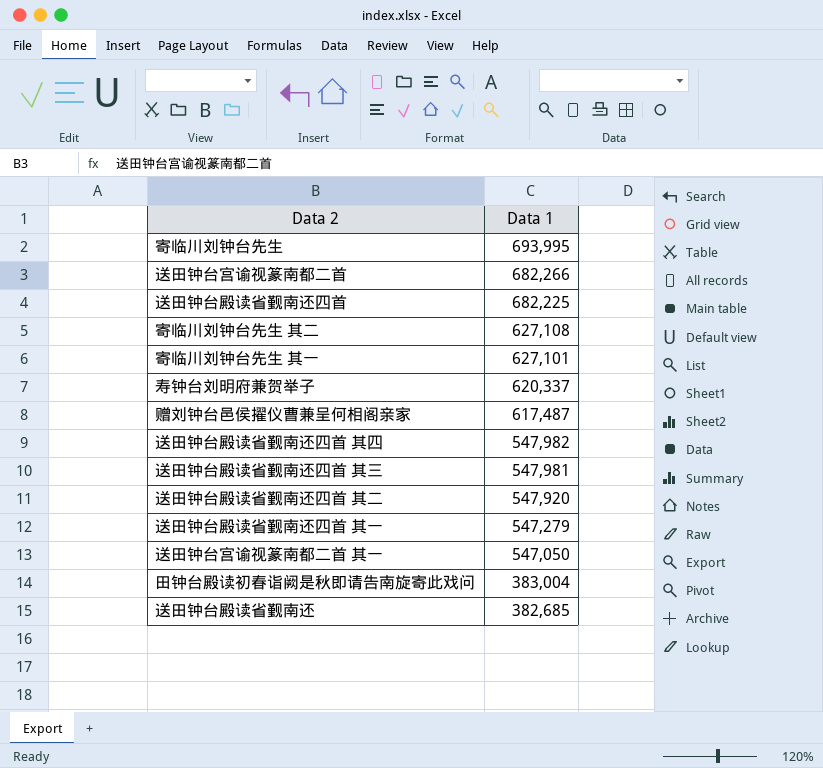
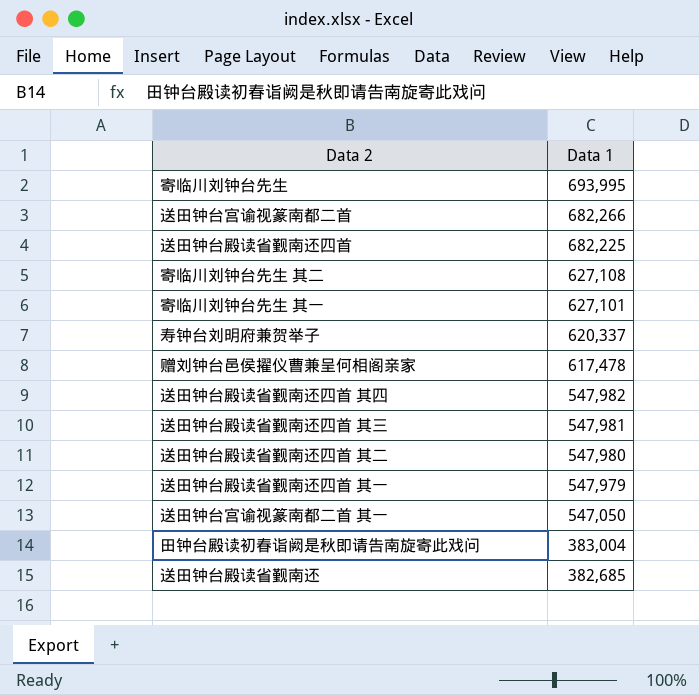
赠刘钟台邑侯擢仪曹兼呈何相阁亲家 | Data 1: 617,487 -> 617,478
送田钟台殿读省觐南还四首 其二 | Data 1: 547,920 -> 547,980
送田钟台殿读省觐南还四首 其一 | Data 1: 547,279 -> 547,979

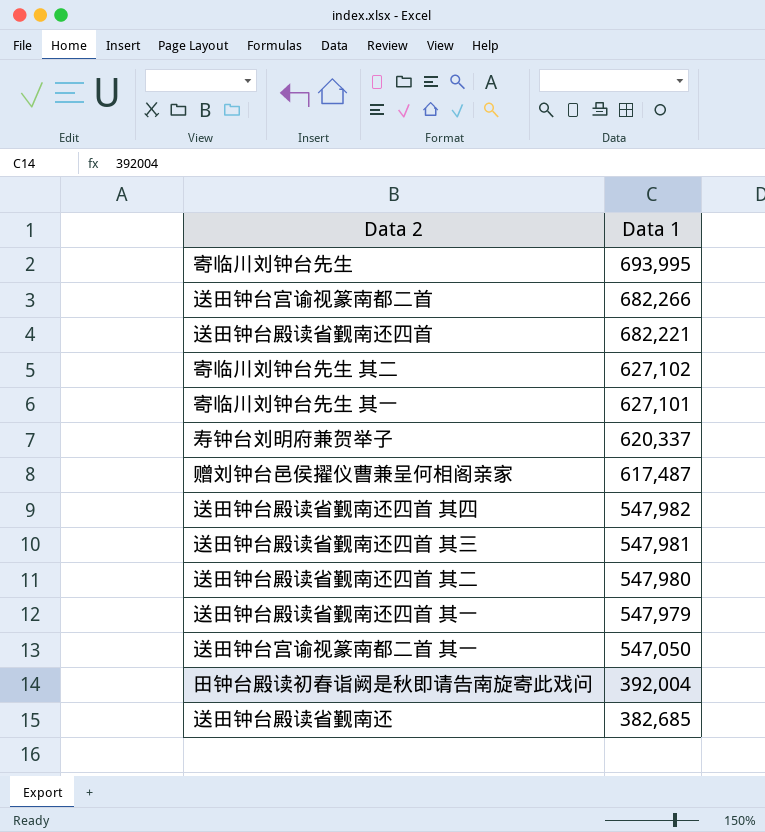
送田钟台殿读省觐南还四首 | Data 1: 682,225 -> 682,221
寄临川刘钟台先生 其二 | Data 1: 627,108 -> 627,102
赠刘钟台邑侯擢仪曹兼呈何相阁亲家 | Data 1: 617,478 -> 617,487
田钟台殿读初春诣阙是秋即请告南旋寄此戏问 | Data 1: 383,004 -> 392,004

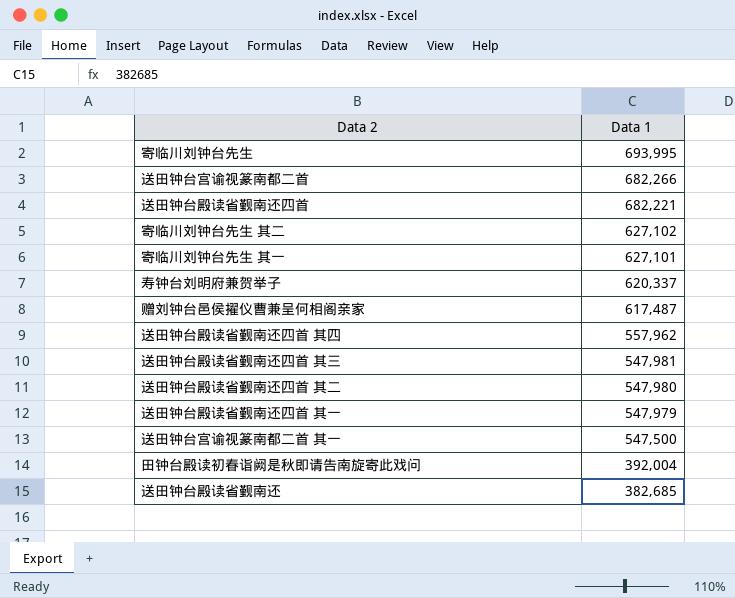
送田钟台殿读省觐南还四首 其四 | Data 1: 547,982 -> 557,962
送田钟台宫谕视篆南都二首 其一 | Data 1: 547,050 -> 547,500

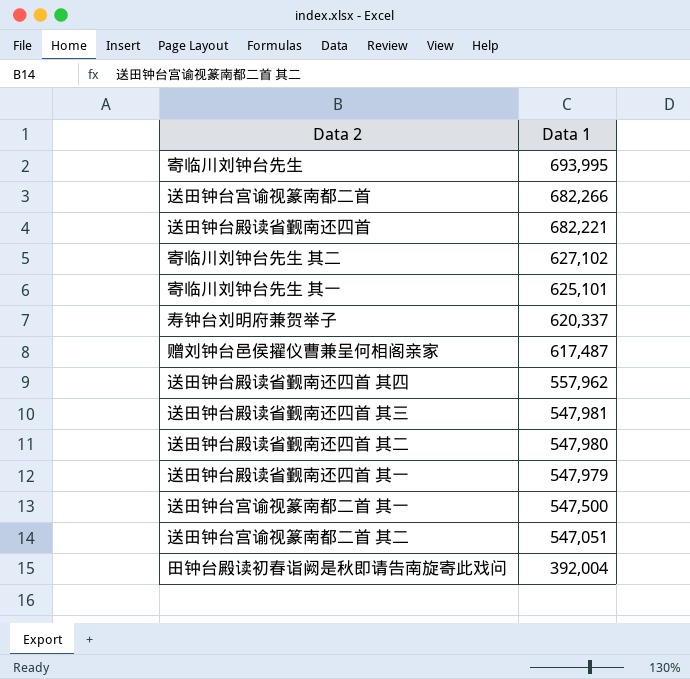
row 送田钟台殿读省觐南还: 382,685 -> none
寄临川刘钟台先生 其一 | Data 1: 627,101 -> 625,101
row 送田钟台宫谕视篆南都二首 其二: none -> 547,051

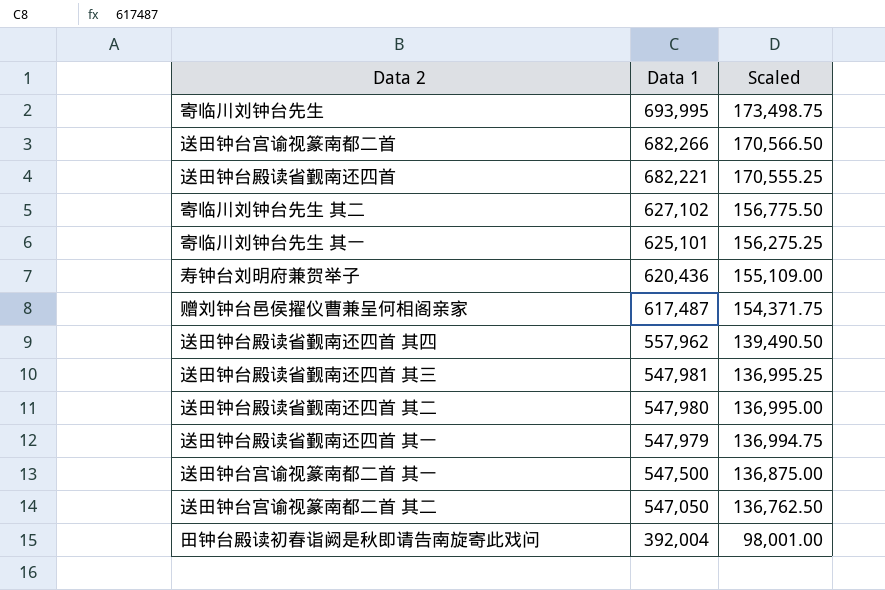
column Scaled | formula: none -> [Data 1] * 0.25
寿钟台刘明府兼贺举子 | Data 1: 620,337 -> 620,436
送田钟台宫谕视篆南都二首 其二 | Data 1: 547,051 -> 547,050

